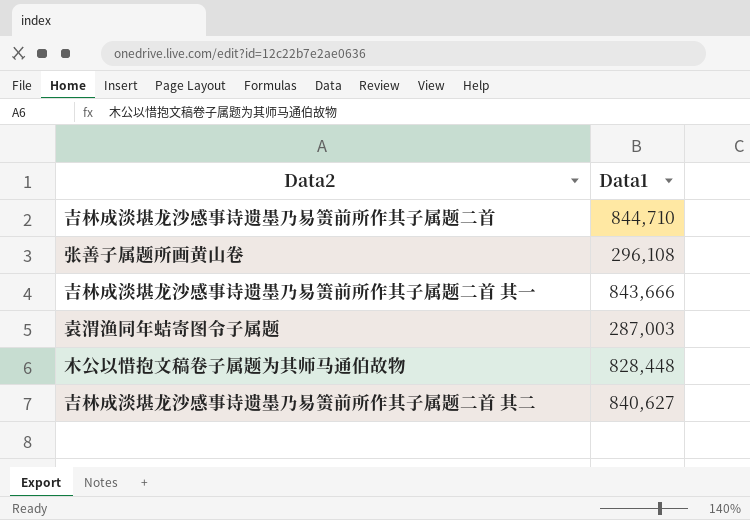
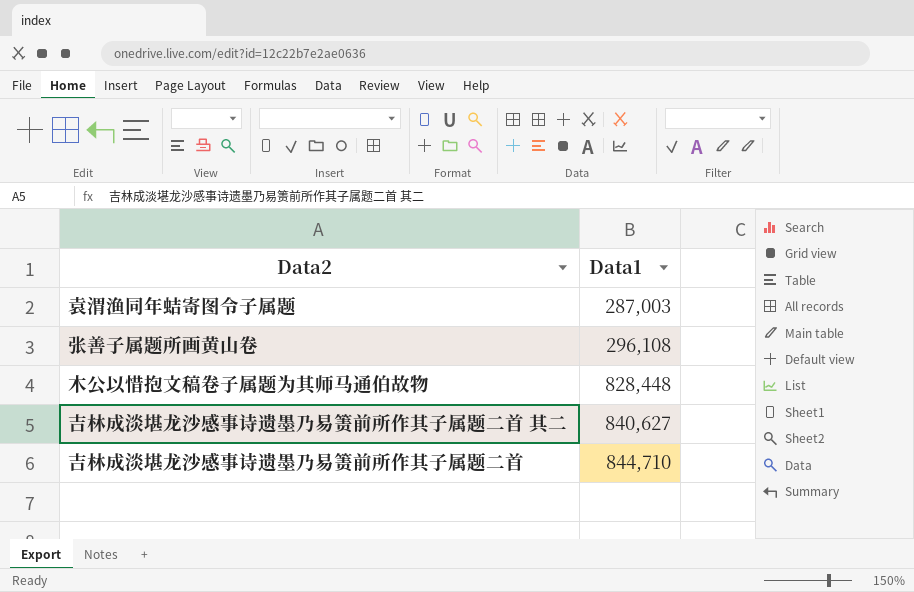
row order: none -> Data1 ascending
row 吉林成淡堪龙沙感事诗遗墨乃易箦前所作其子属题二首 其一: 843,666 -> none

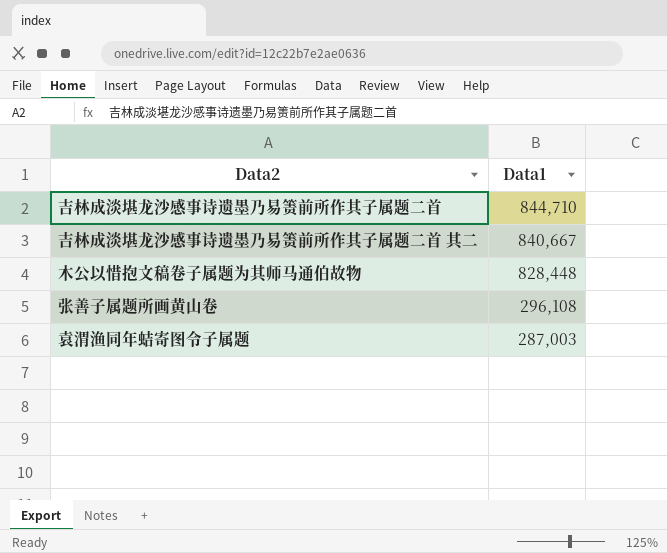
row order: Data1 ascending -> Data1 descending
吉林成淡堪龙沙感事诗遗墨乃易箦前所作其子属题二首 其二 | Data1: 840,627 -> 840,667

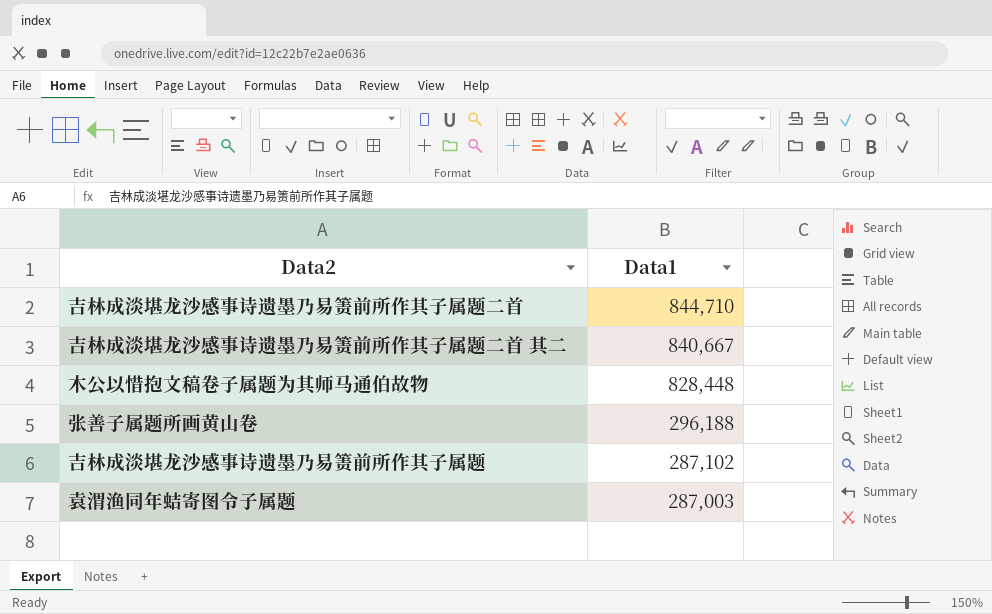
张善子属题所画黄山卷 | Data1: 296,108 -> 296,188
row 吉林成淡堪龙沙感事诗遗墨乃易箦前所作其子属题: none -> 287,102

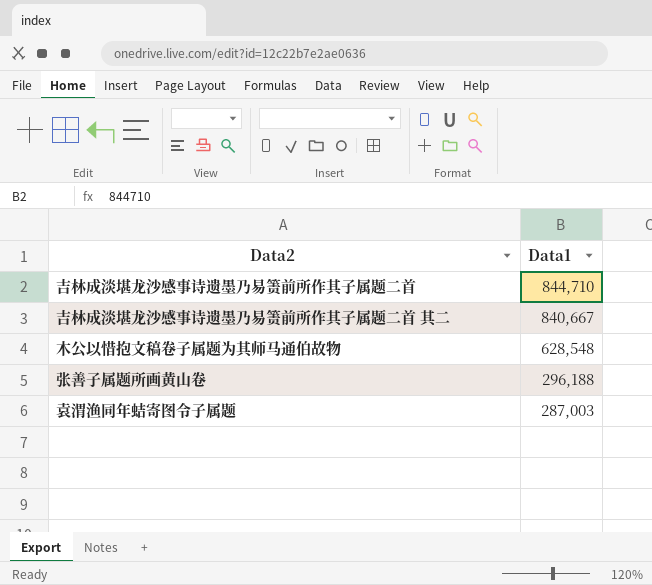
row 吉林成淡堪龙沙感事诗遗墨乃易箦前所作其子属题: 287,102 -> none
木公以惜抱文稿卷子属题为其师马通伯故物 | Data1: 828,448 -> 628,548

